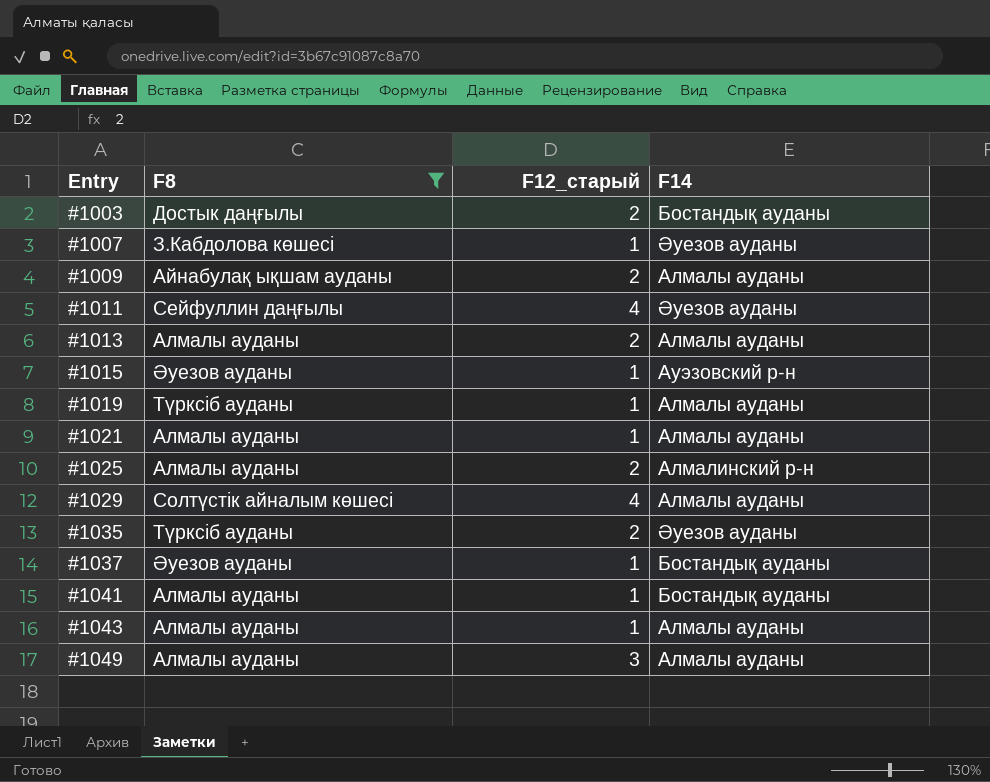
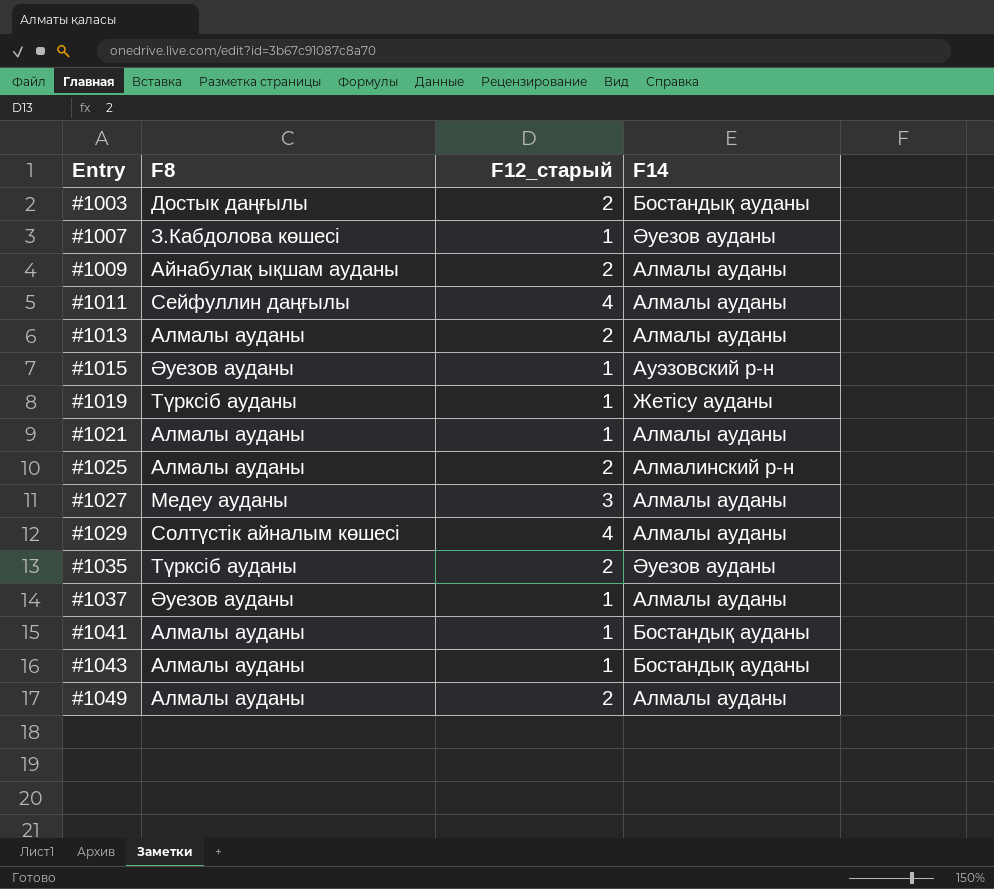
filter: F8 != Медеу ауданы -> none
#1011 | F14: Әуезов ауданы -> Алмалы ауданы
#1019 | F14: Алмалы ауданы -> Жетісу ауданы
#1037 | F14: Бостандық ауданы -> Алмалы ауданы
#1043 | F14: Алмалы ауданы -> Бостандық ауданы
#1049 | F12_старый: 3 -> 2

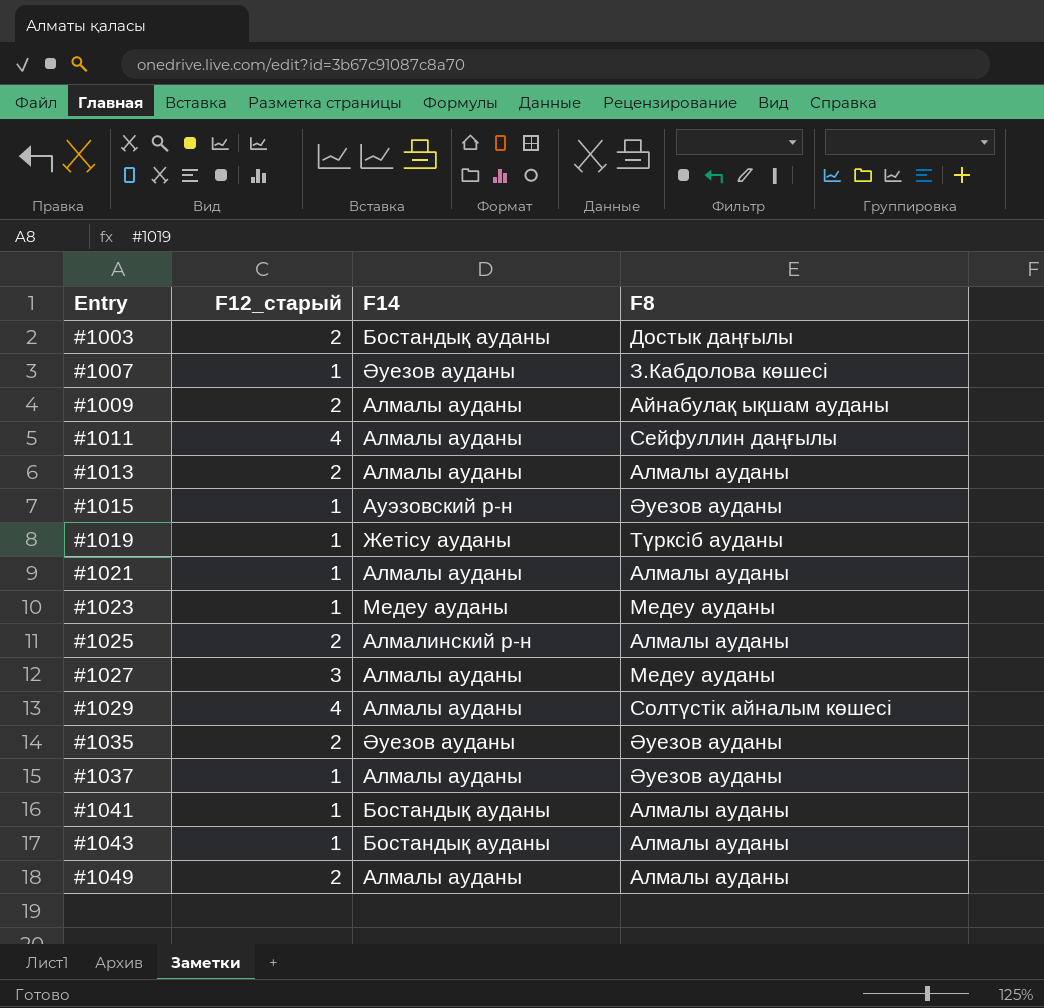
column F8 | position: 2 -> 4
row #1023: none -> 1 | Медеу ауданы | Медеу ауданы
#1035 | F8: Түрксіб ауданы -> Әуезов ауданы

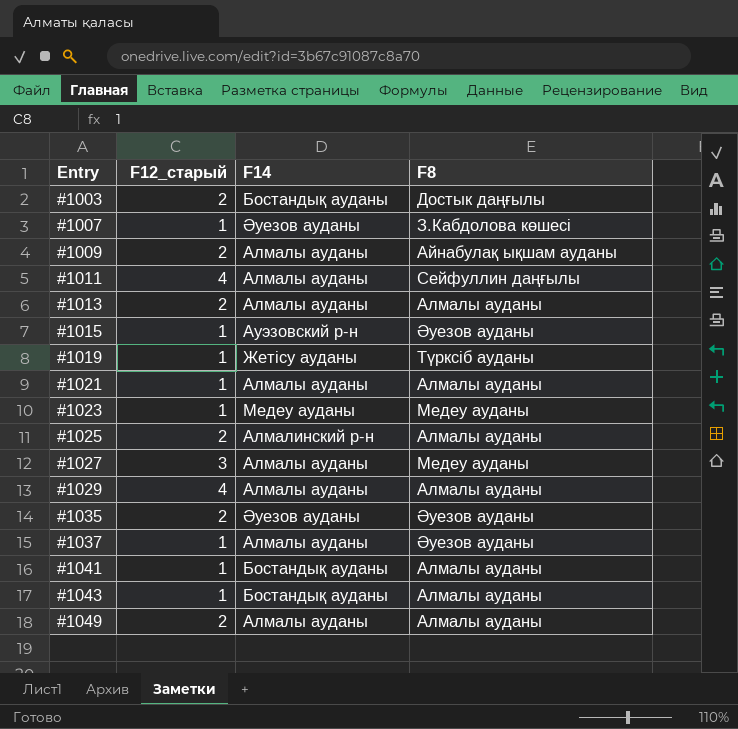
#1029 | F8: Солтүстік айналым көшесі -> Алмалы ауданы

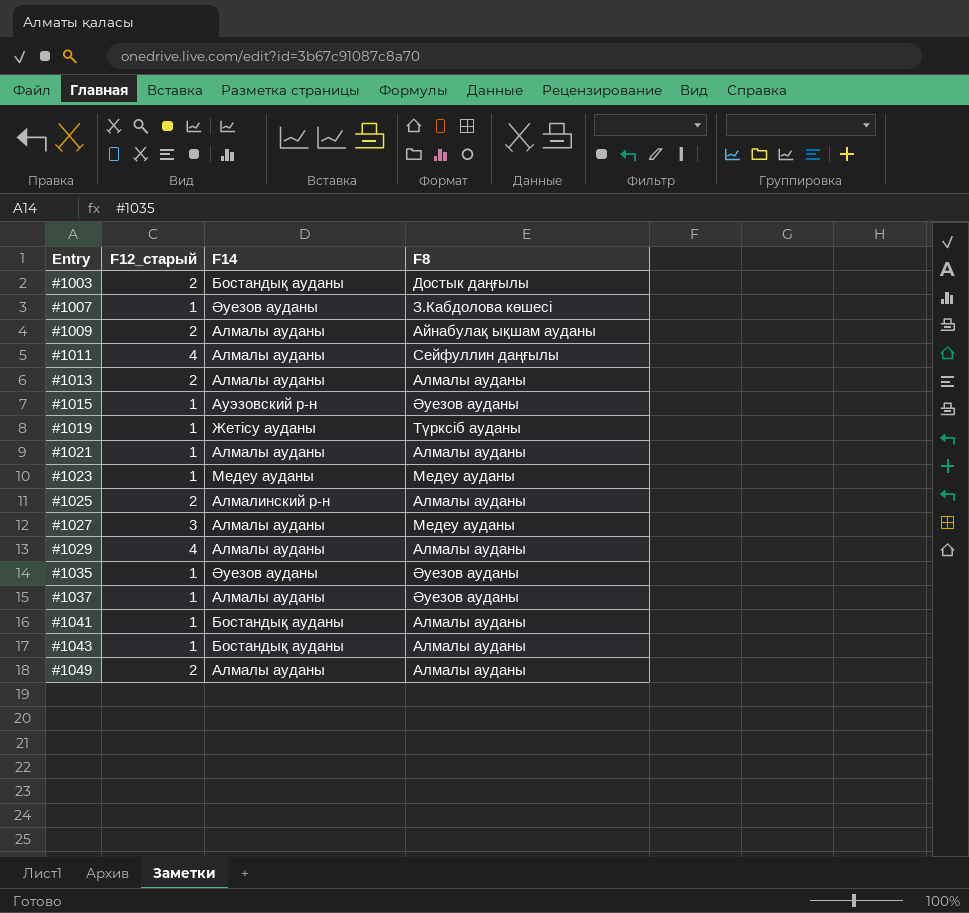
#1035 | F12_старый: 2 -> 1

